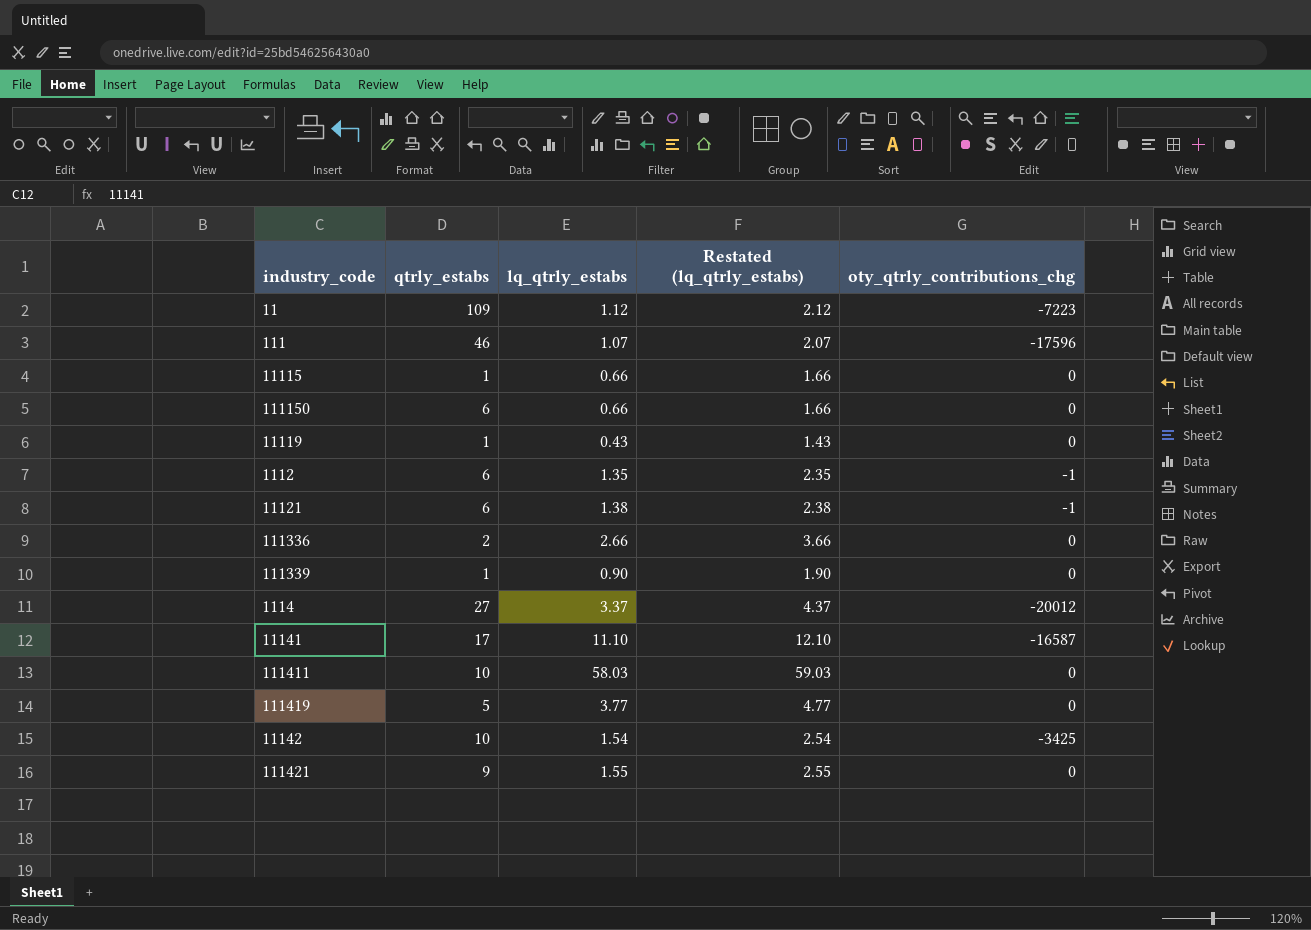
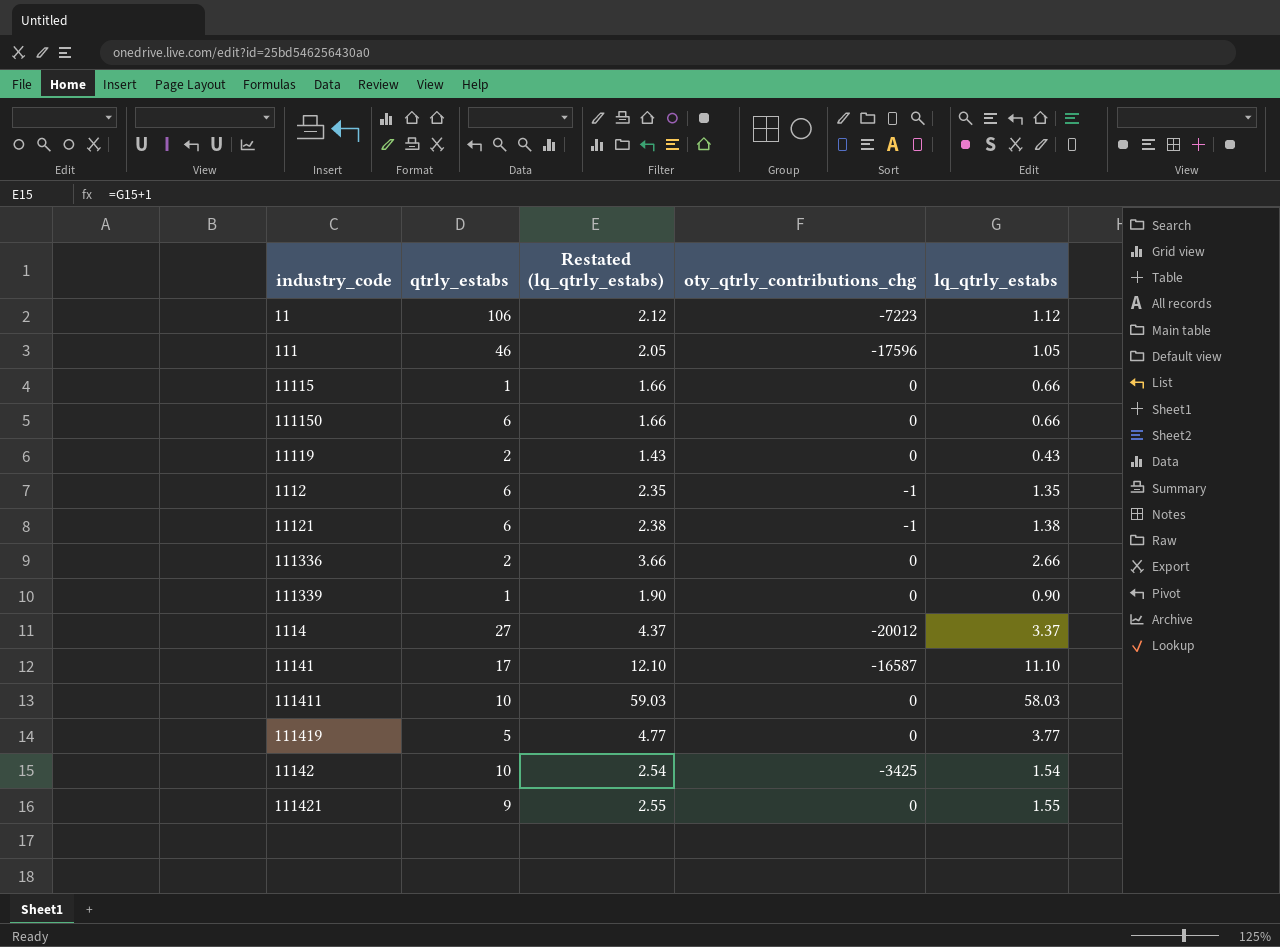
column lq_qtrly_estabs | position: 3 -> 5
11 | qtrly_estabs: 109 -> 106
111 | Restated (lq_qtrly_estabs): 2.07 -> 2.05
111 | lq_qtrly_estabs: 1.07 -> 1.05
11119 | qtrly_estabs: 1 -> 2

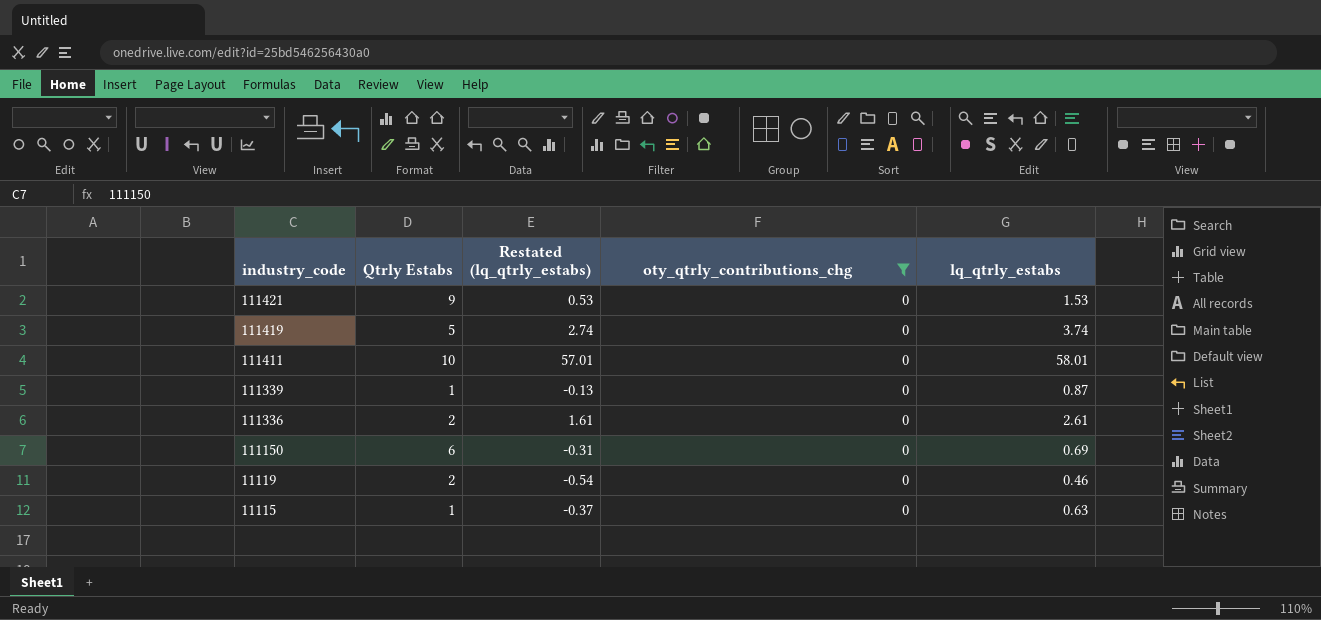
filter: none -> oty_qtrly_contributions_chg = 0
row order: none -> industry_code descending
column name: qtrly_estabs -> Qtrly Estabs
column Restated (lq_qtrly_estabs) | formula: [lq_qtrly_estabs] + 1 -> [lq_qtrly_estabs] - 1
111421 | lq_qtrly_estabs: 1.55 -> 1.53
111419 | lq_qtrly_estabs: 3.77 -> 3.74
111411 | lq_qtrly_estabs: 58.03 -> 58.01
111339 | lq_qtrly_estabs: 0.90 -> 0.87
111336 | lq_qtrly_estabs: 2.66 -> 2.61
111150 | lq_qtrly_estabs: 0.66 -> 0.69
11119 | lq_qtrly_estabs: 0.43 -> 0.46
11115 | lq_qtrly_estabs: 0.66 -> 0.63

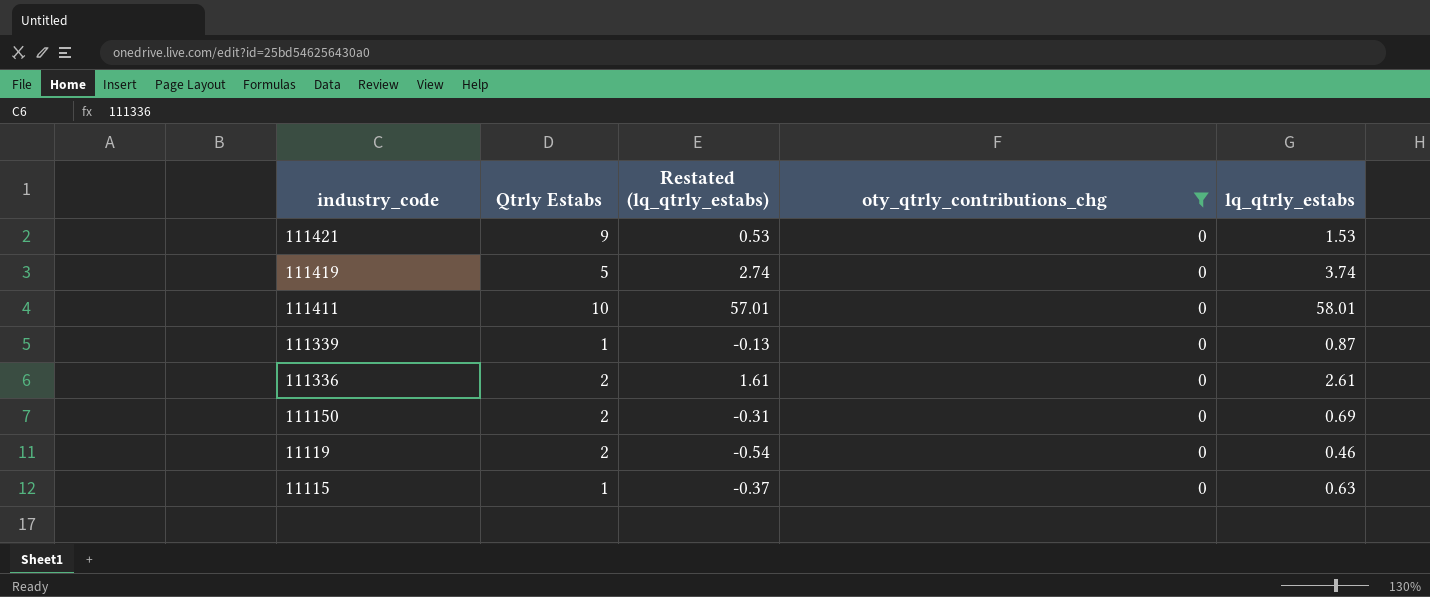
111150 | Qtrly Estabs: 6 -> 2

